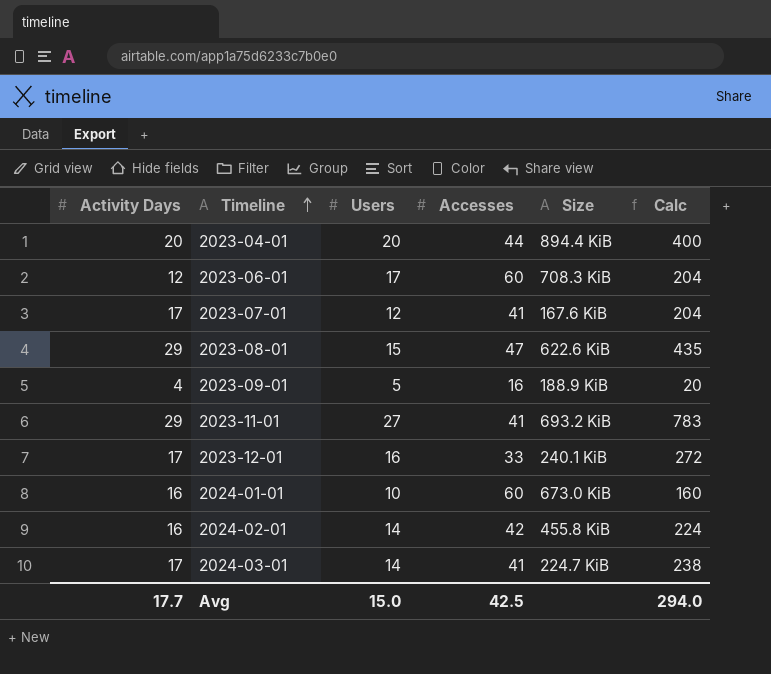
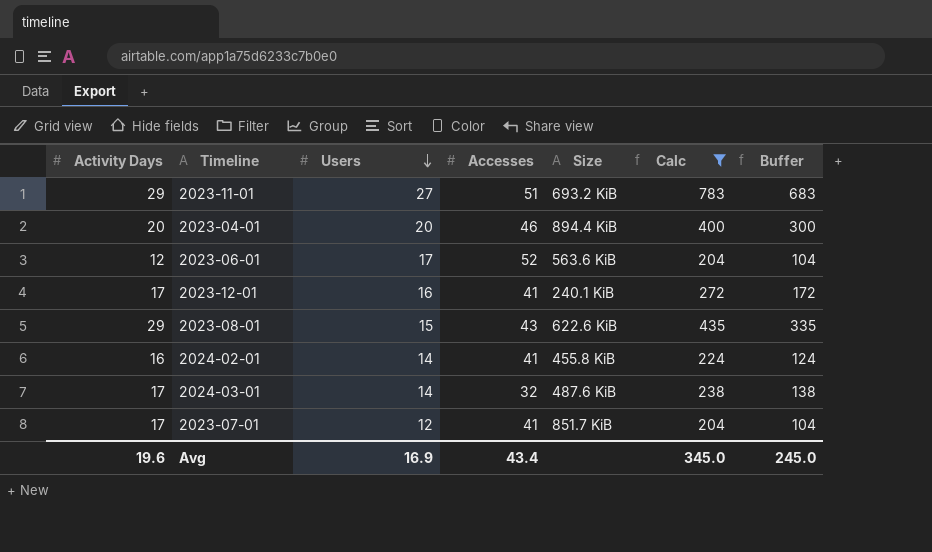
filter: none -> Calc >= 204
row order: Timeline ascending -> Users descending
column Buffer | formula: none -> [Calc] - 100
2023-11-01 | Accesses: 41 -> 51
2023-04-01 | Accesses: 44 -> 46
2023-06-01 | Accesses: 60 -> 52
2023-06-01 | Size: 708.3 KiB -> 563.6 KiB
2023-12-01 | Accesses: 33 -> 41
2023-08-01 | Accesses: 47 -> 43
2024-02-01 | Accesses: 42 -> 41
2024-03-01 | Accesses: 41 -> 32
2024-03-01 | Size: 224.7 KiB -> 487.6 KiB
2023-07-01 | Size: 167.6 KiB -> 851.7 KiB
Avg | Activity Days: 17.7 -> 19.6
Avg | Users: 15.0 -> 16.9
Avg | Accesses: 42.5 -> 43.4
Avg | Calc: 294.0 -> 345.0

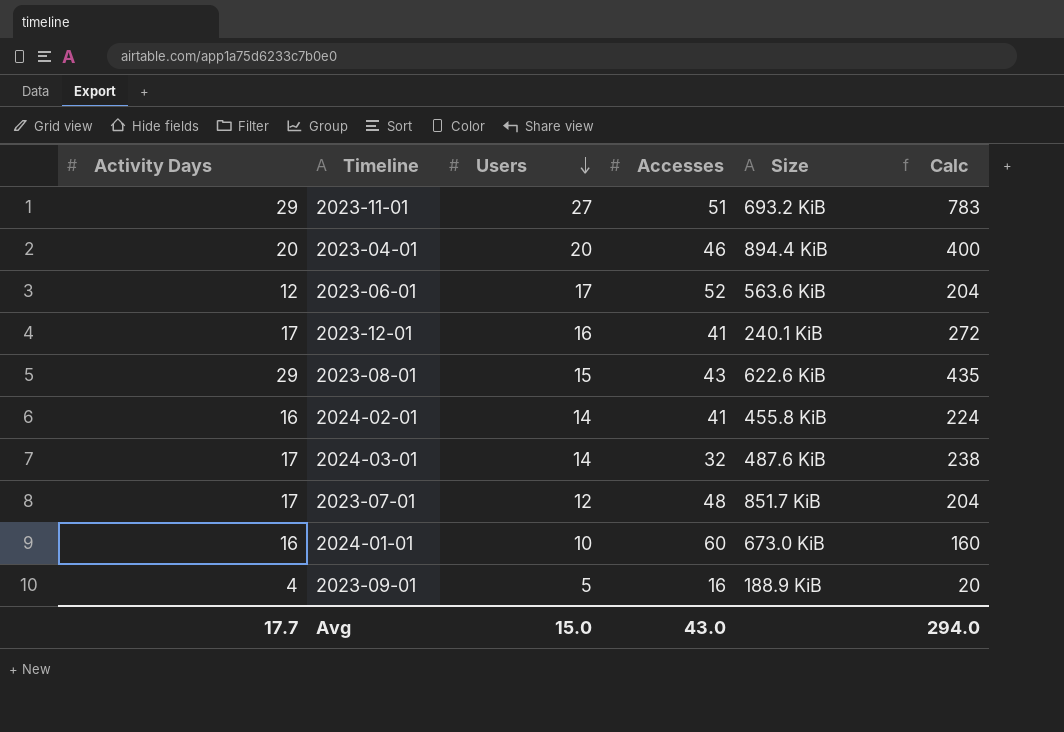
filter: Calc >= 204 -> none
column Buffer | formula: [Calc] - 100 -> none
2023-07-01 | Accesses: 41 -> 48
Avg | Activity Days: 19.6 -> 17.7
Avg | Users: 16.9 -> 15.0
Avg | Accesses: 43.4 -> 43.0
Avg | Calc: 345.0 -> 294.0

